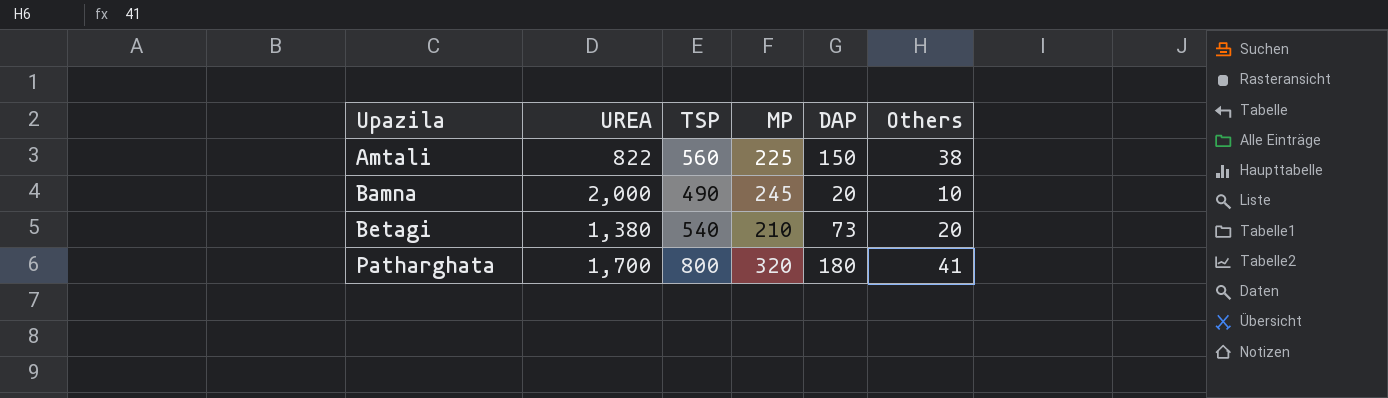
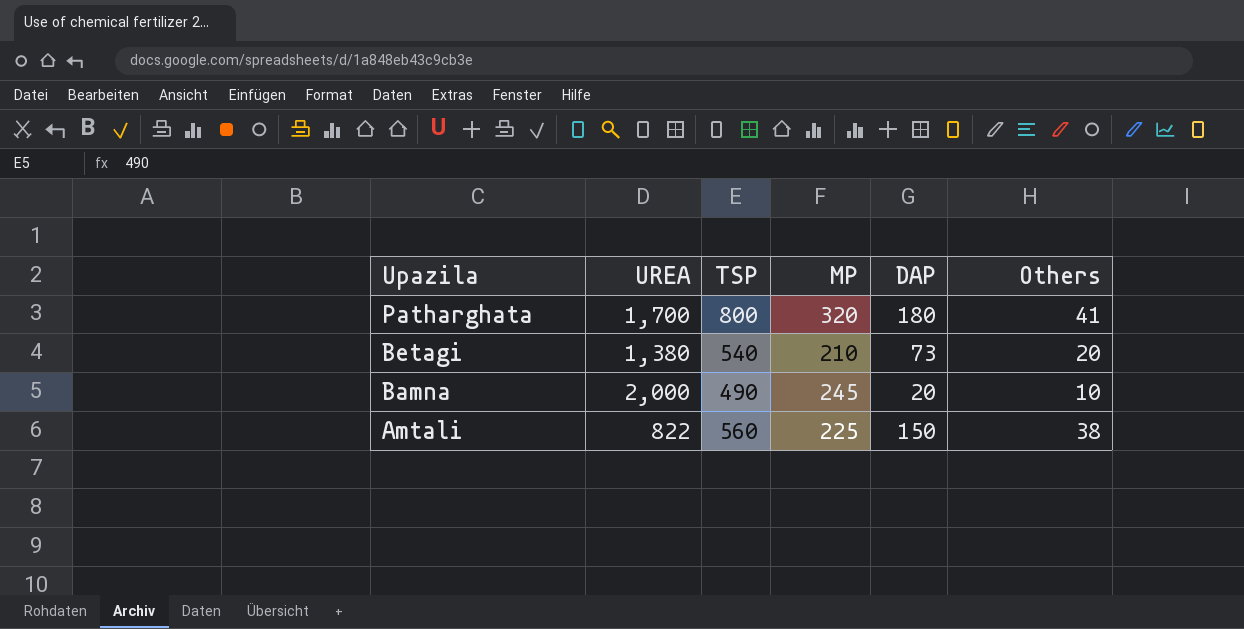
row order: Upazila ascending -> Upazila descending

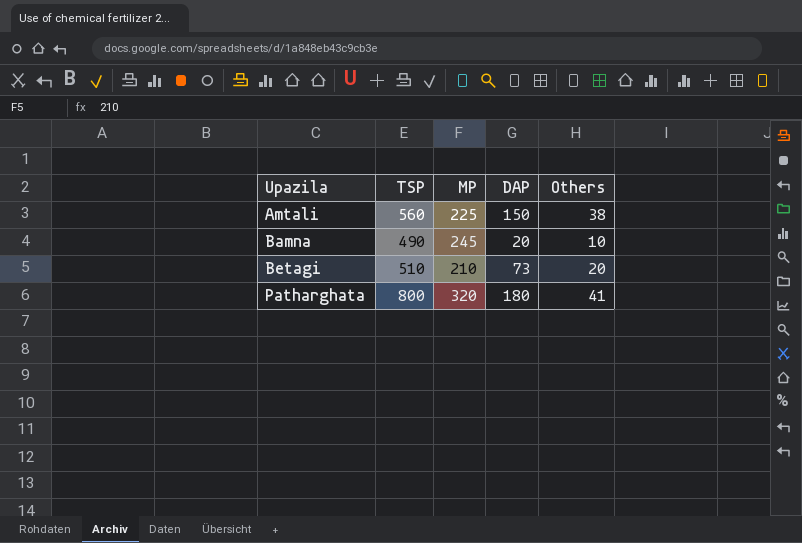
row order: Upazila descending -> Upazila ascending
column UREA | position: 2 -> none
Betagi | TSP: 540 -> 510

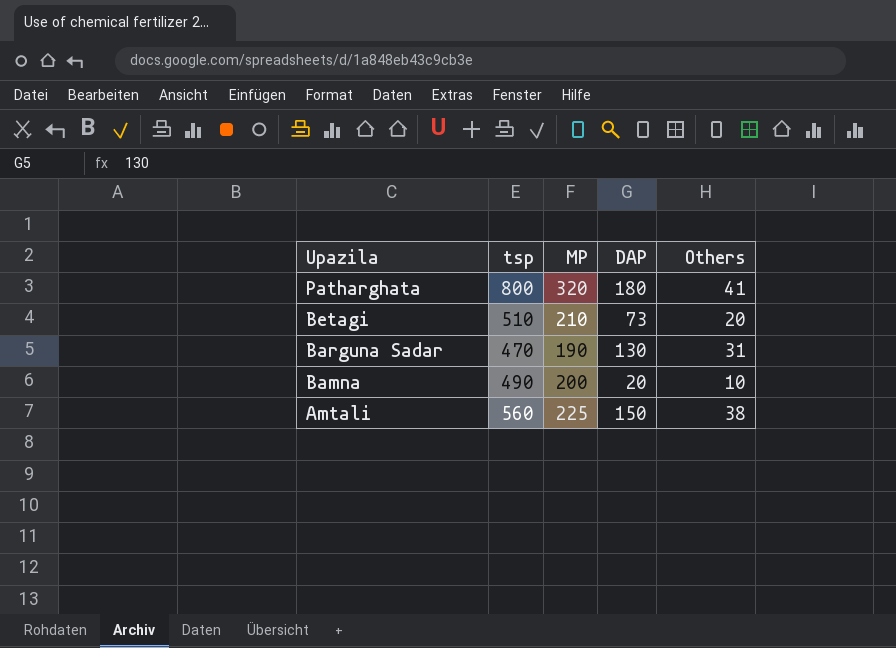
row order: Upazila ascending -> Upazila descending
column name: TSP -> tsp
row Barguna Sadar: none -> 470 | 190 | 130 | 31
Bamna | MP: 245 -> 200

